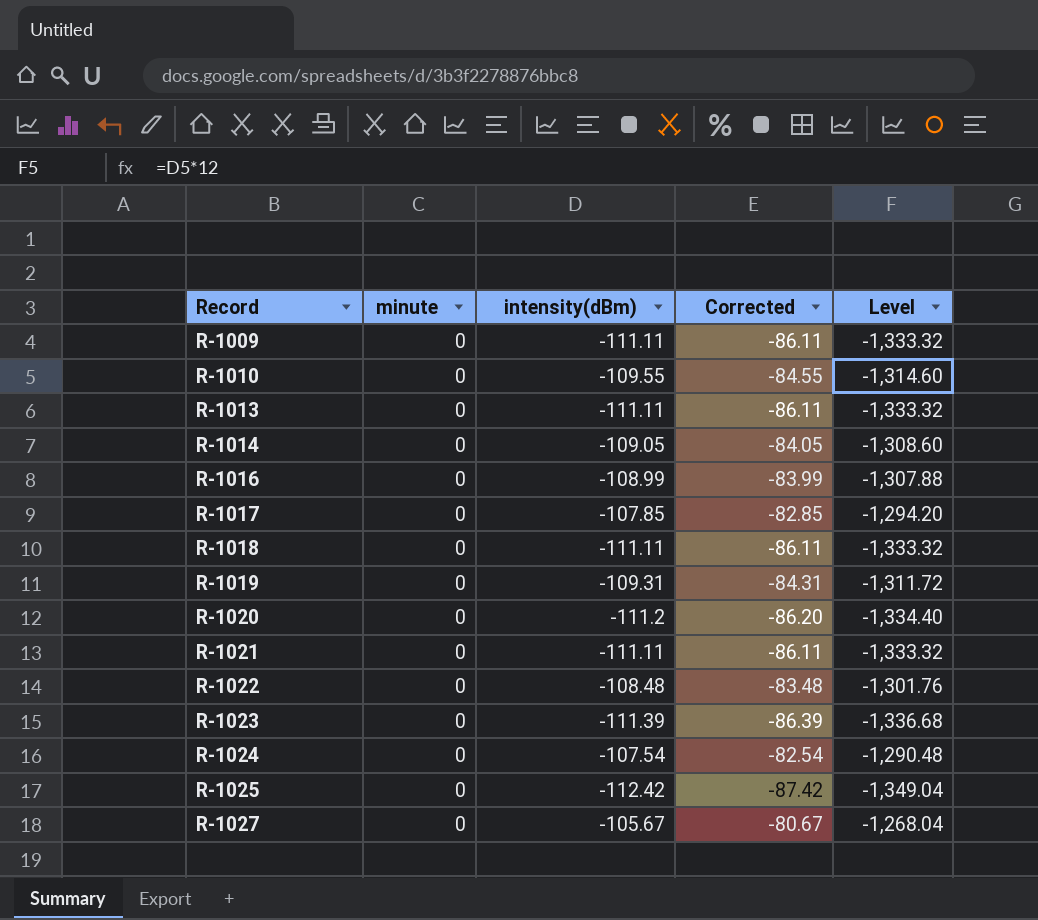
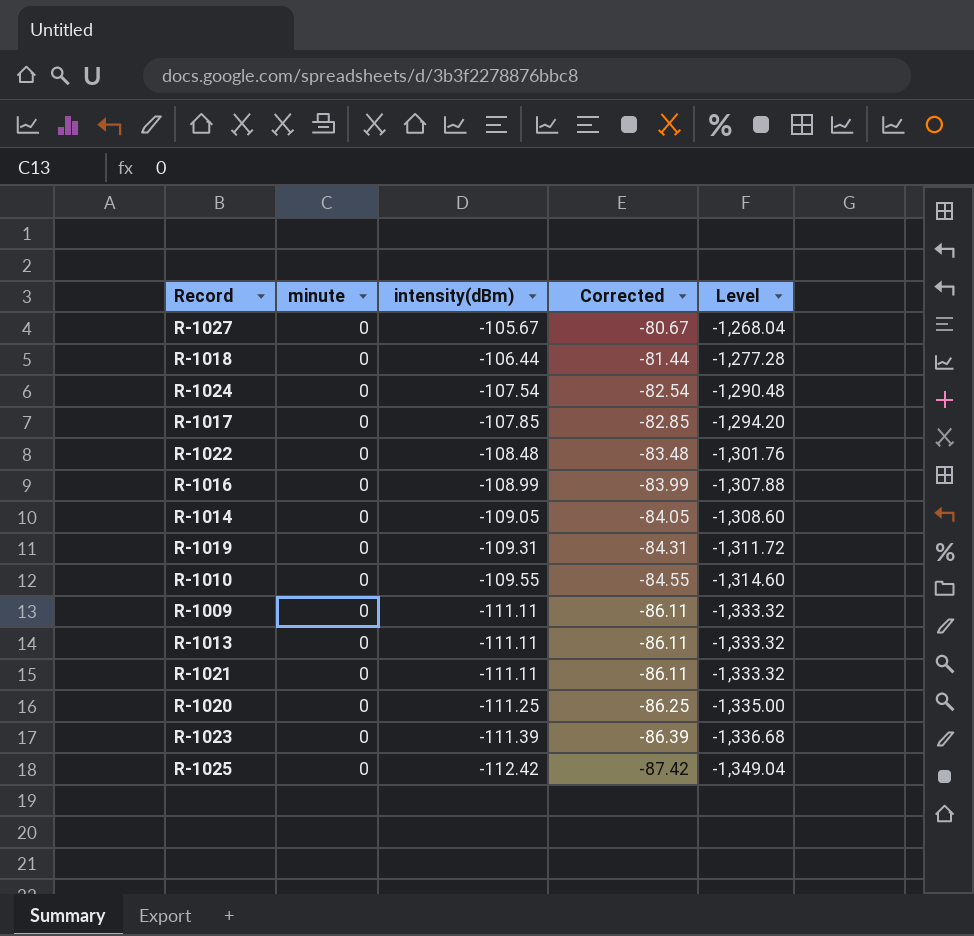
row order: Record ascending -> intensity(dBm) descending
R-1018 | intensity(dBm): -111.11 -> -106.44
R-1018 | Corrected: -86.11 -> -81.44
R-1018 | Level: -1,333.32 -> -1,277.28
R-1020 | intensity(dBm): -111.2 -> -111.25
R-1020 | Corrected: -86.20 -> -86.25
R-1020 | Level: -1,334.40 -> -1,335.00

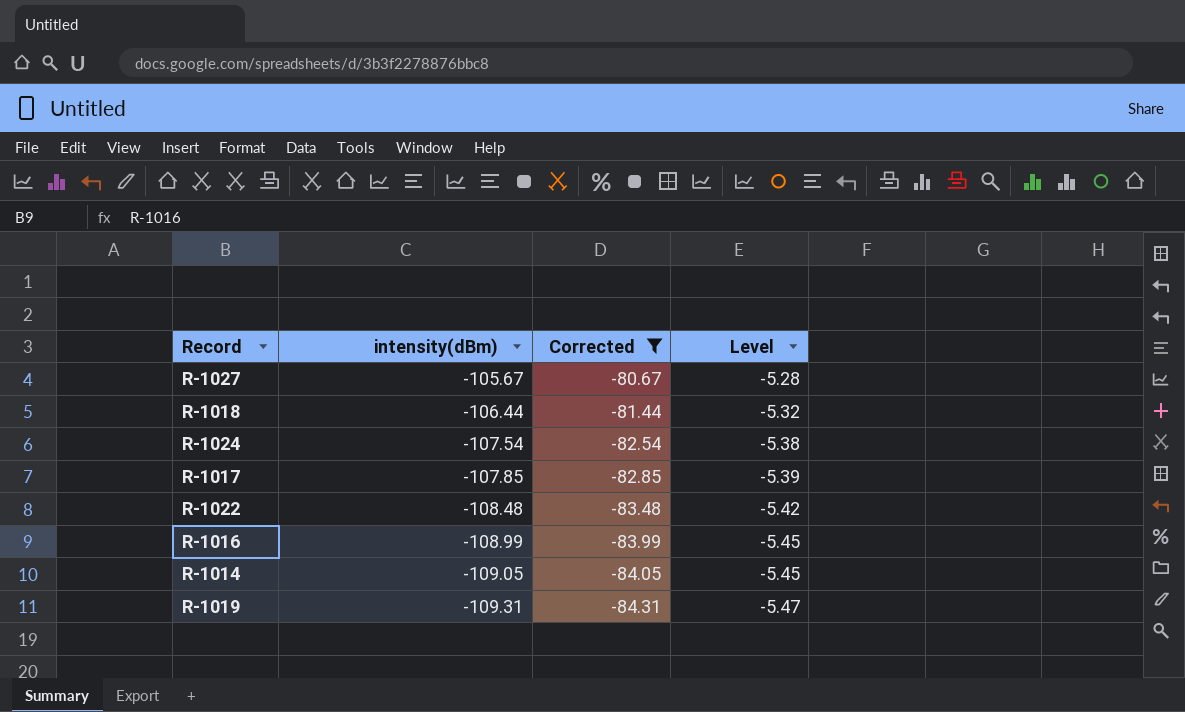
filter: none -> Corrected >= -84.31
column minute | position: 2 -> none
column Level | formula: [intensity(dBm)] * 12 -> [intensity(dBm)] * 0.05

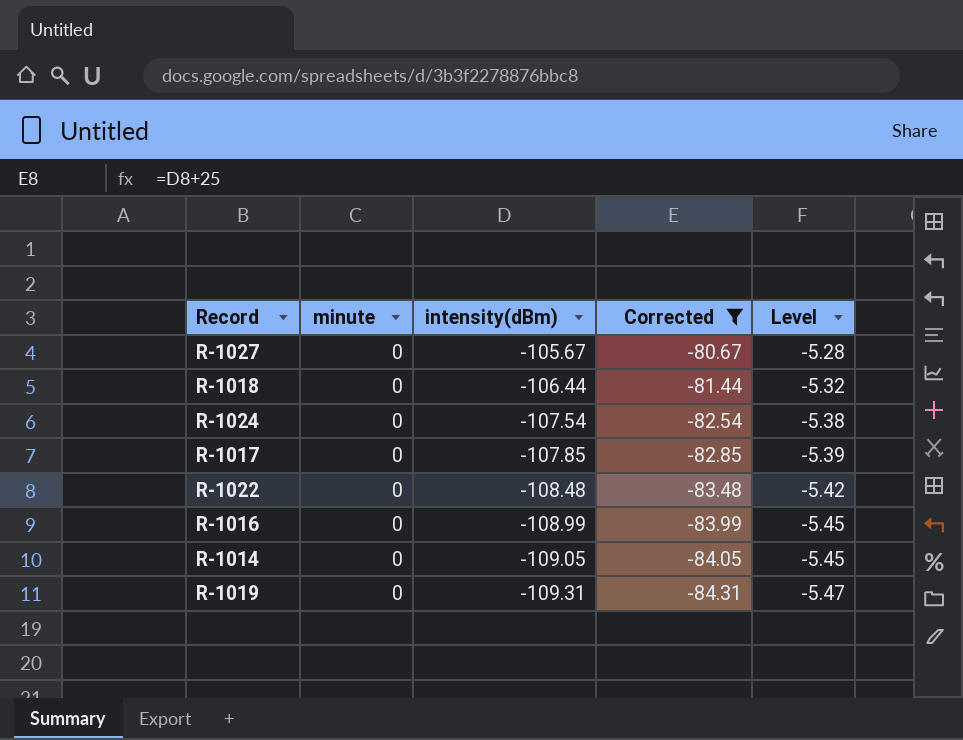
column minute | position: none -> 2

